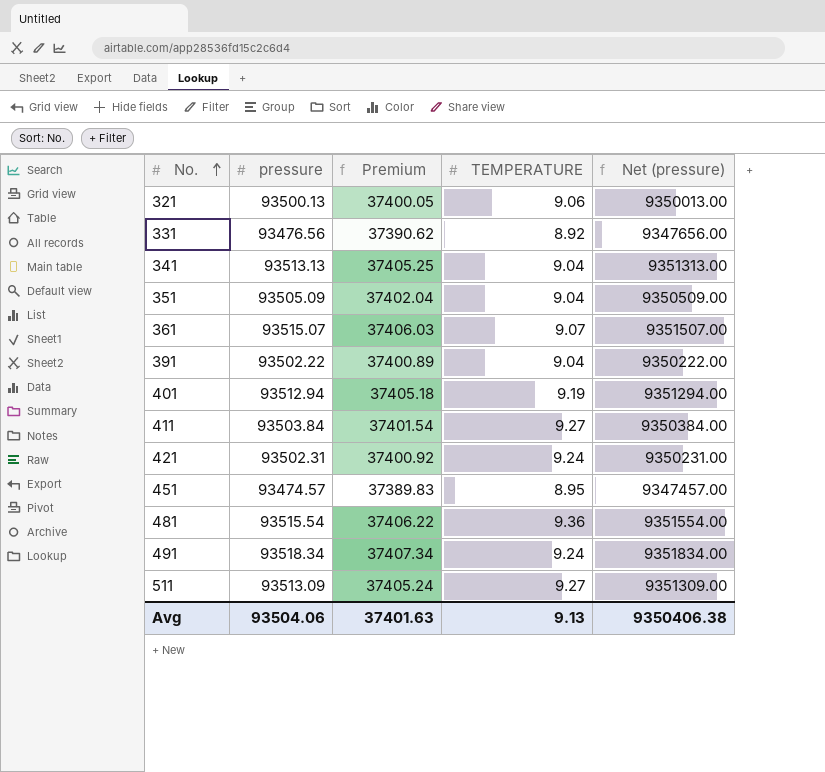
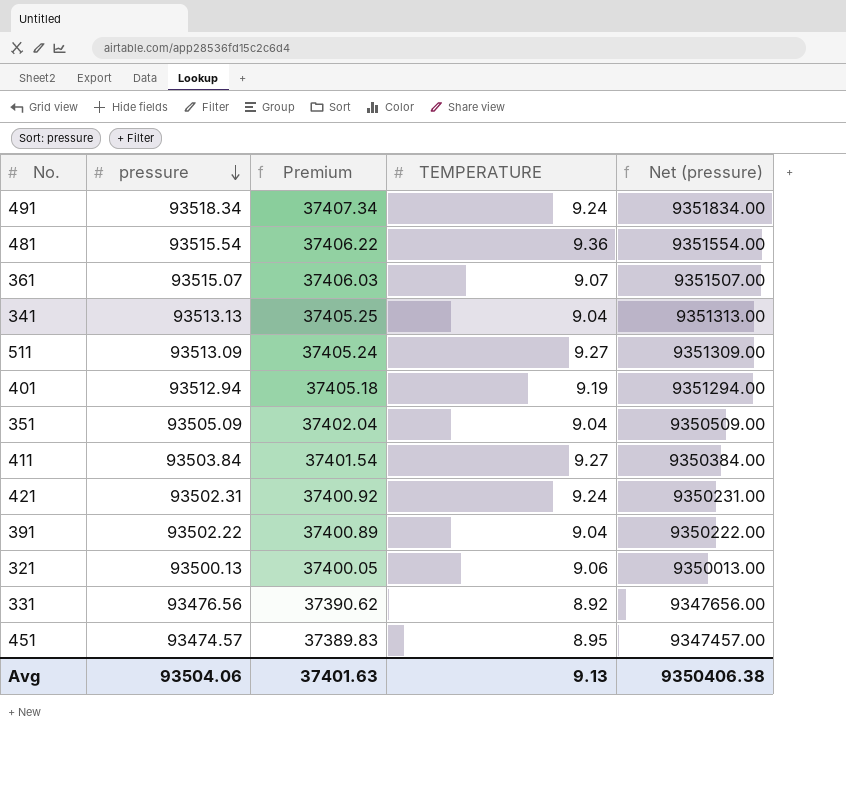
row order: No. ascending -> pressure descending

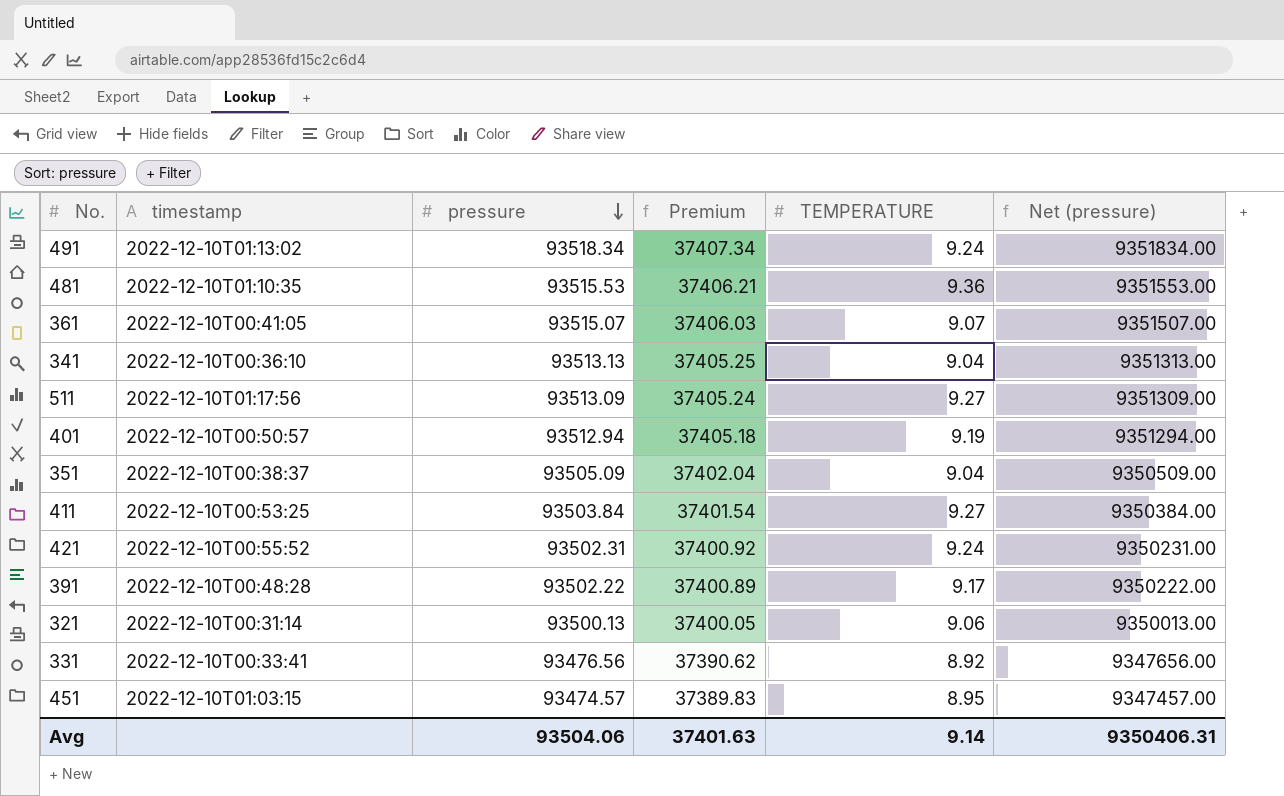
column timestamp | position: none -> 2
481 | pressure: 93515.54 -> 93515.53
481 | Premium: 37406.22 -> 37406.21
481 | Net (pressure): 9351554.00 -> 9351553.00
391 | TEMPERATURE: 9.04 -> 9.17
Avg | TEMPERATURE: 9.13 -> 9.14
Avg | Net (pressure): 9350406.38 -> 9350406.31

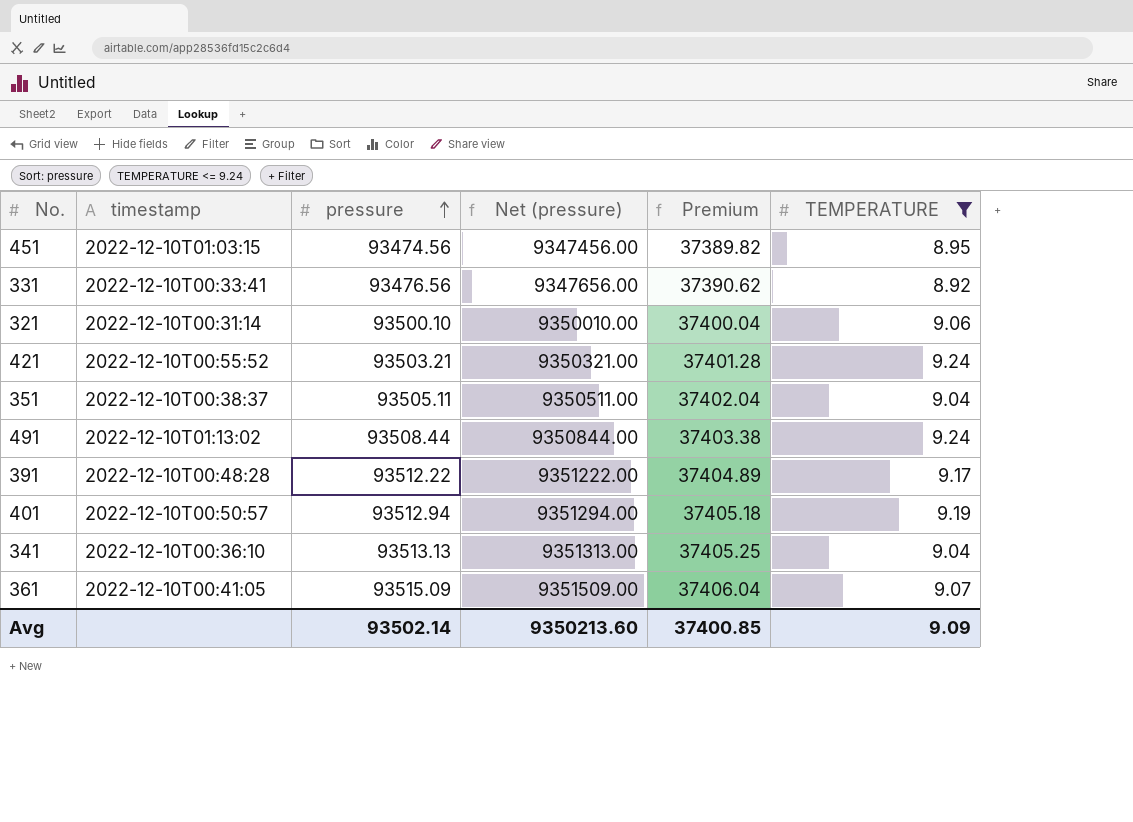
filter: none -> TEMPERATURE <= 9.24
row order: pressure descending -> pressure ascending
column Net (pressure) | position: 6 -> 4
451 | pressure: 93474.57 -> 93474.56
451 | Net (pressure): 9347457.00 -> 9347456.00
451 | Premium: 37389.83 -> 37389.82
321 | pressure: 93500.13 -> 93500.10
321 | Net (pressure): 9350013.00 -> 9350010.00
321 | Premium: 37400.05 -> 37400.04
421 | pressure: 93502.31 -> 93503.21
421 | Net (pressure): 9350231.00 -> 9350321.00
421 | Premium: 37400.92 -> 37401.28
351 | pressure: 93505.09 -> 93505.11
351 | Net (pressure): 9350509.00 -> 9350511.00
491 | pressure: 93518.34 -> 93508.44
491 | Net (pressure): 9351834.00 -> 9350844.00
491 | Premium: 37407.34 -> 37403.38
391 | pressure: 93502.22 -> 93512.22
391 | Net (pressure): 9350222.00 -> 9351222.00
391 | Premium: 37400.89 -> 37404.89
361 | pressure: 93515.07 -> 93515.09
361 | Net (pressure): 9351507.00 -> 9351509.00
361 | Premium: 37406.03 -> 37406.04
Avg | pressure: 93504.06 -> 93502.14
Avg | Net (pressure): 9350406.31 -> 9350213.60
Avg | Premium: 37401.63 -> 37400.85
Avg | TEMPERATURE: 9.14 -> 9.09

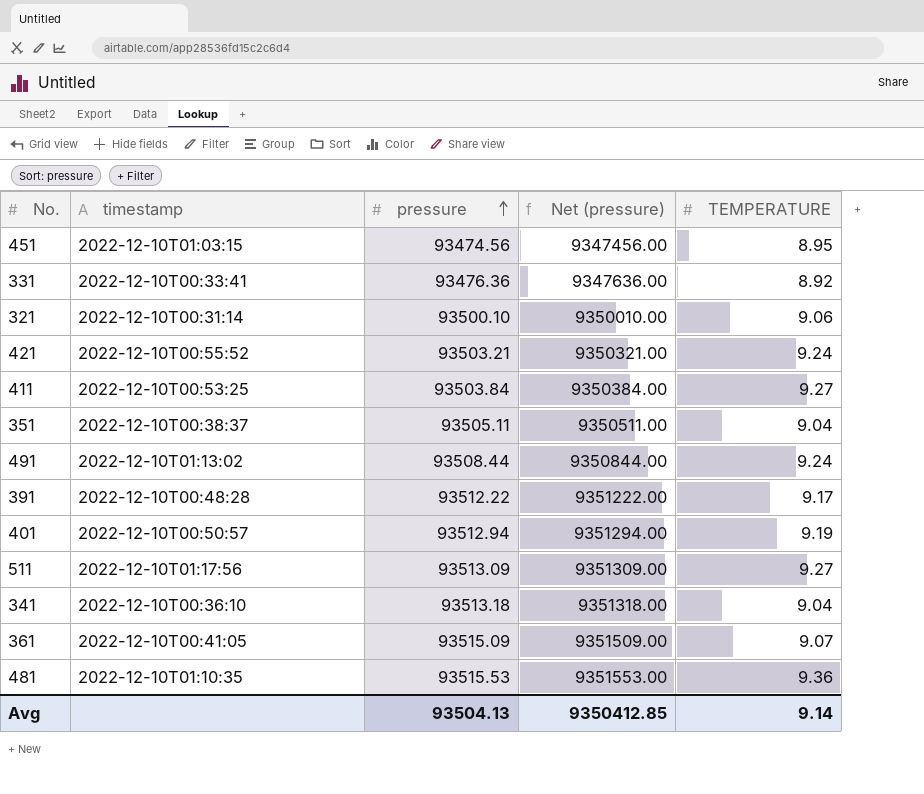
filter: TEMPERATURE <= 9.24 -> none
column Premium | formula: [pressure] * 0.4 -> none
331 | pressure: 93476.56 -> 93476.36
331 | Net (pressure): 9347656.00 -> 9347636.00
341 | pressure: 93513.13 -> 93513.18
341 | Net (pressure): 9351313.00 -> 9351318.00
Avg | pressure: 93502.14 -> 93504.13
Avg | Net (pressure): 9350213.60 -> 9350412.85
Avg | TEMPERATURE: 9.09 -> 9.14

